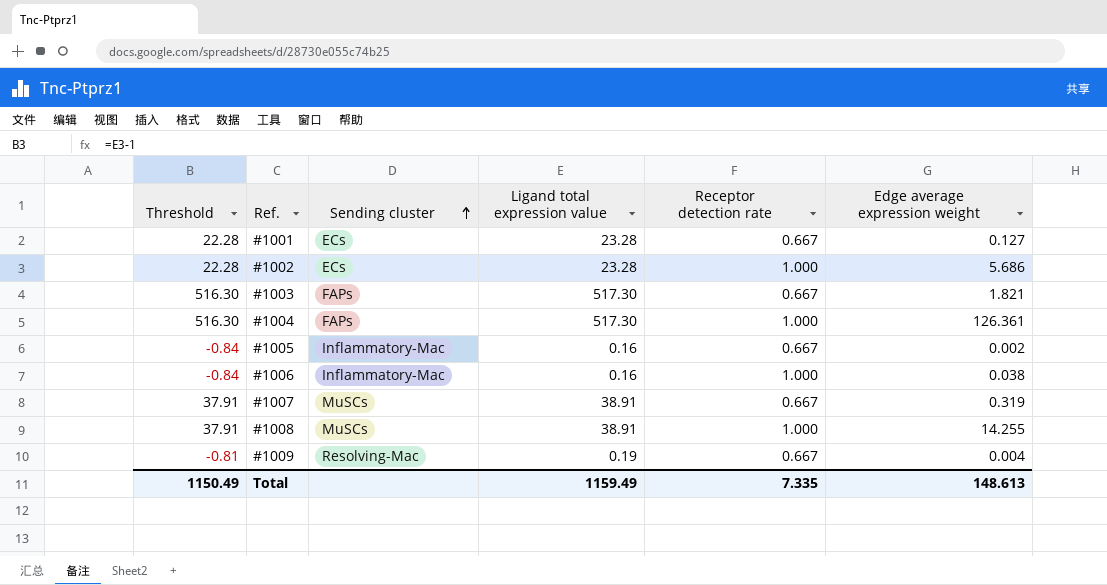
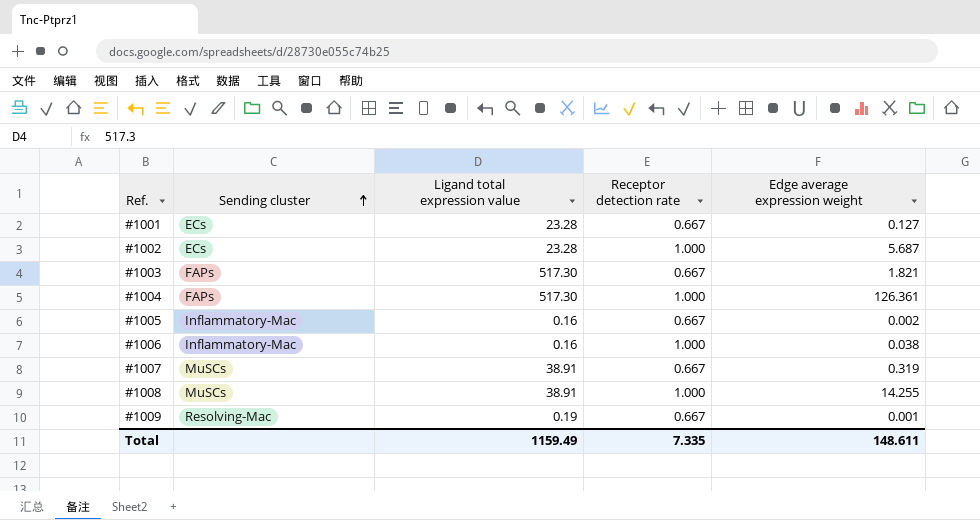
column Threshold | formula: [Ligand total expression value] - 1 -> none
#1002 | Edge average expression weight: 5.686 -> 5.687
#1009 | Edge average expression weight: 0.004 -> 0.001
Total | Edge average expression weight: 148.613 -> 148.611

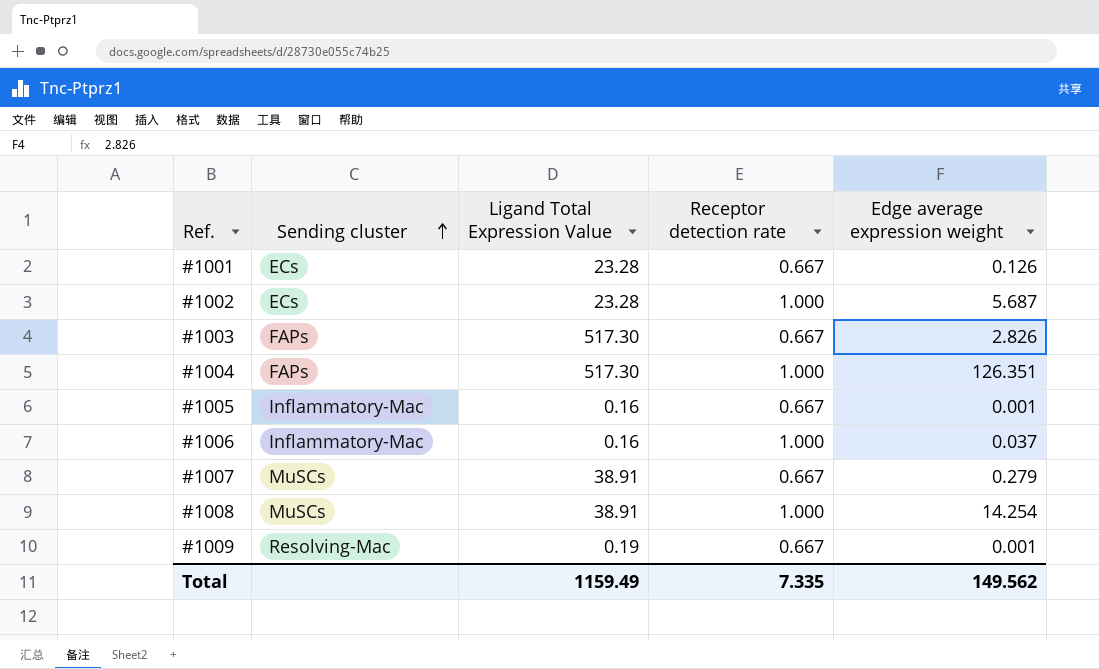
column name: Ligand total expression value -> Ligand Total Expression Value
#1001 | Edge average expression weight: 0.127 -> 0.126
#1003 | Edge average expression weight: 1.821 -> 2.826
#1004 | Edge average expression weight: 126.361 -> 126.351
#1005 | Edge average expression weight: 0.002 -> 0.001
#1006 | Edge average expression weight: 0.038 -> 0.037
#1007 | Edge average expression weight: 0.319 -> 0.279
#1008 | Edge average expression weight: 14.255 -> 14.254
Total | Edge average expression weight: 148.611 -> 149.562

